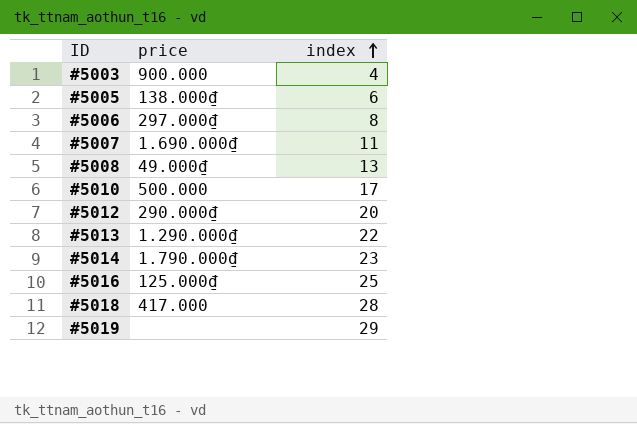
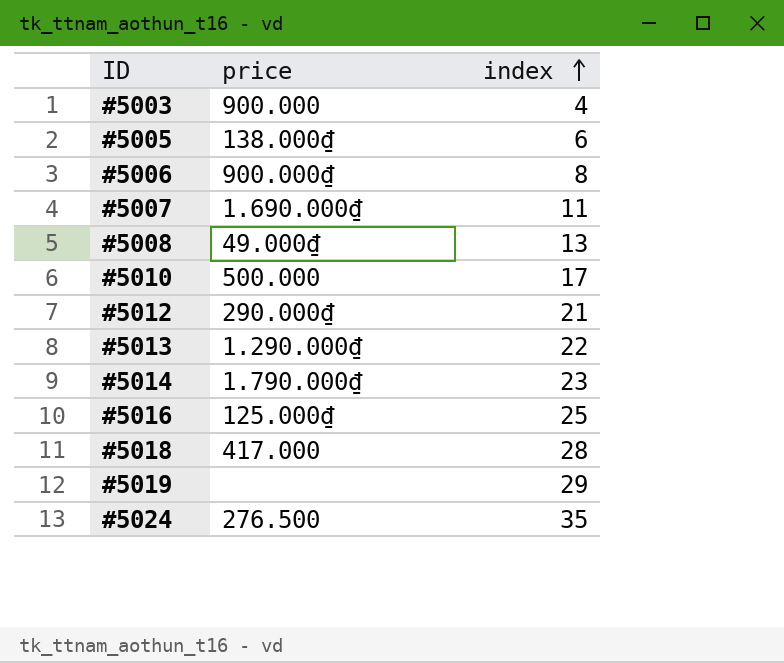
#5006 | price: 297.000₫ -> 900.000₫
#5012 | index: 20 -> 21
row #5024: none -> 276.500 | 35

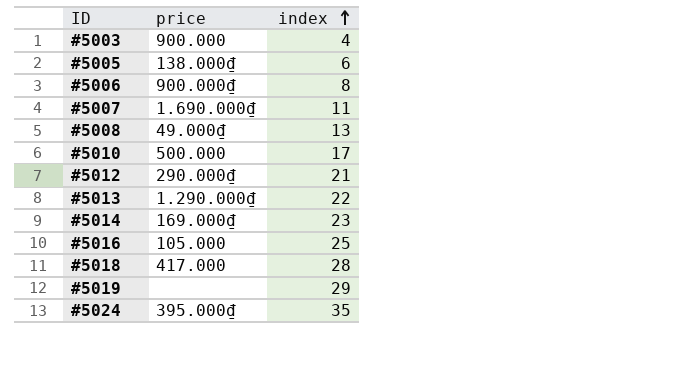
#5014 | price: 1.790.000₫ -> 169.000₫
#5016 | price: 125.000₫ -> 105.000
#5024 | price: 276.500 -> 395.000₫

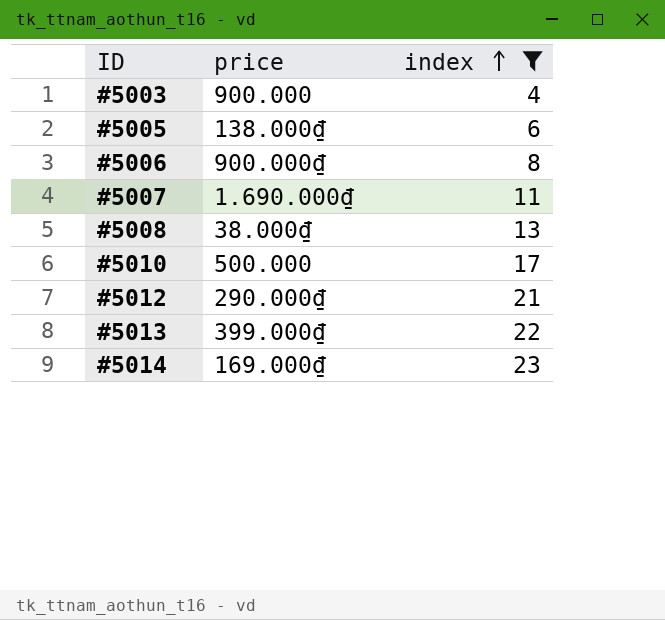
filter: none -> index <= 23
#5008 | price: 49.000₫ -> 38.000₫
#5013 | price: 1.290.000₫ -> 399.000₫

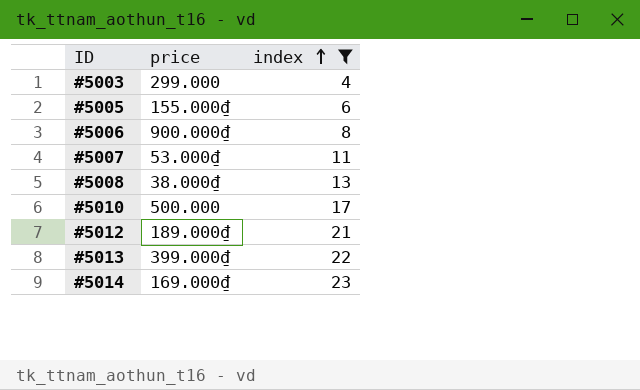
#5003 | price: 900.000 -> 299.000
#5005 | price: 138.000₫ -> 155.000₫
#5007 | price: 1.690.000₫ -> 53.000₫
#5012 | price: 290.000₫ -> 189.000₫

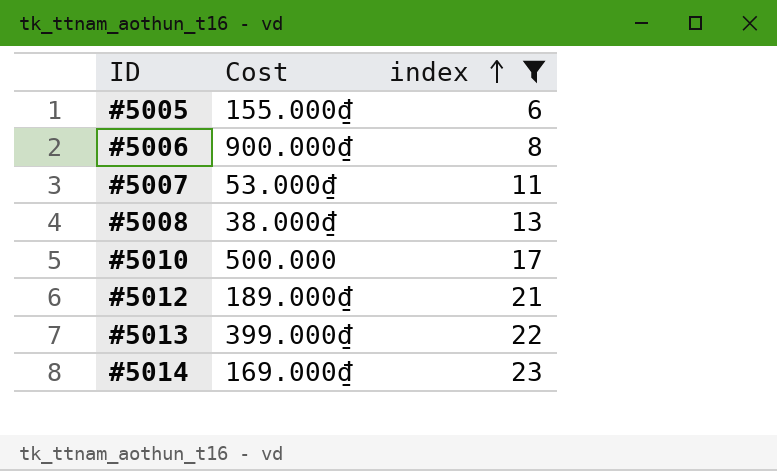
column name: price -> Cost
row #5003: 299.000 | 4 -> none

